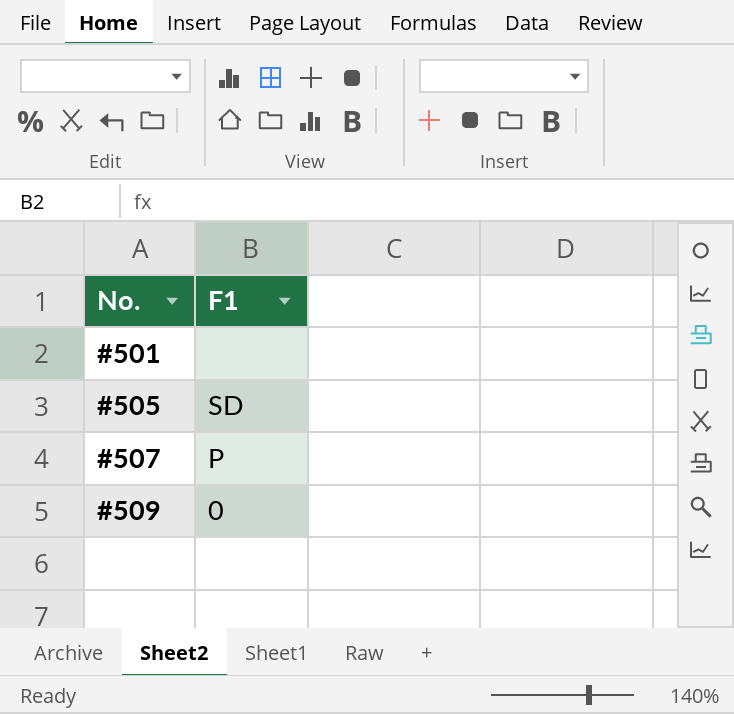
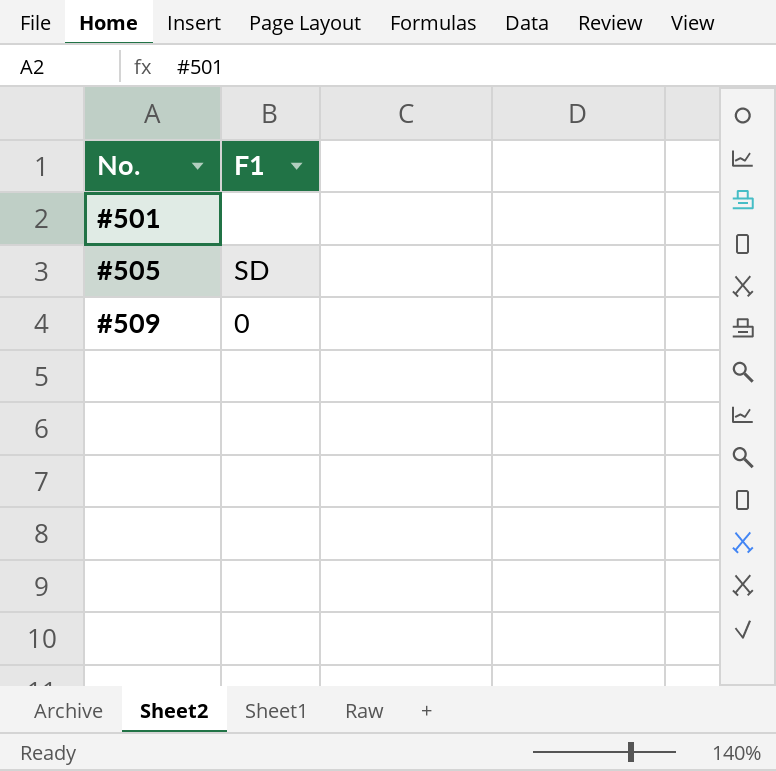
row #507: P -> none

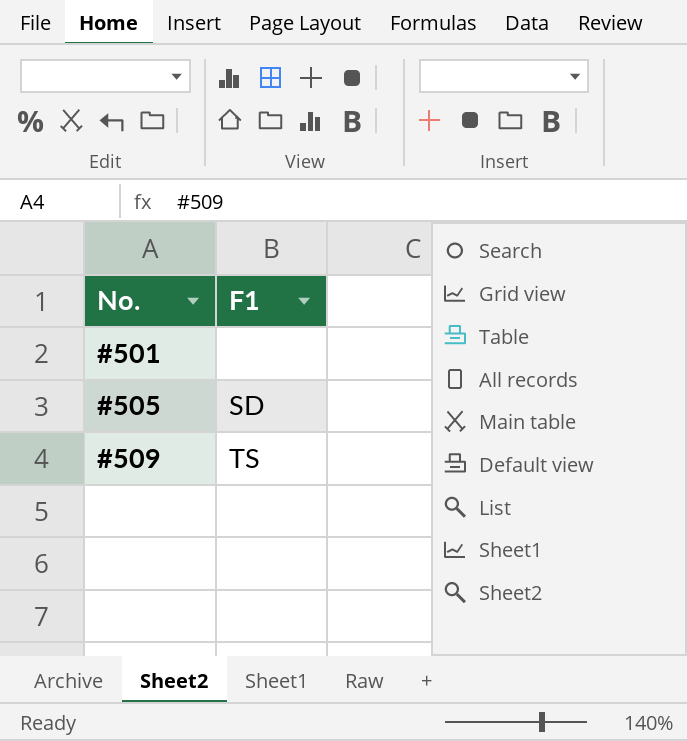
#509 | F1: 0 -> TS

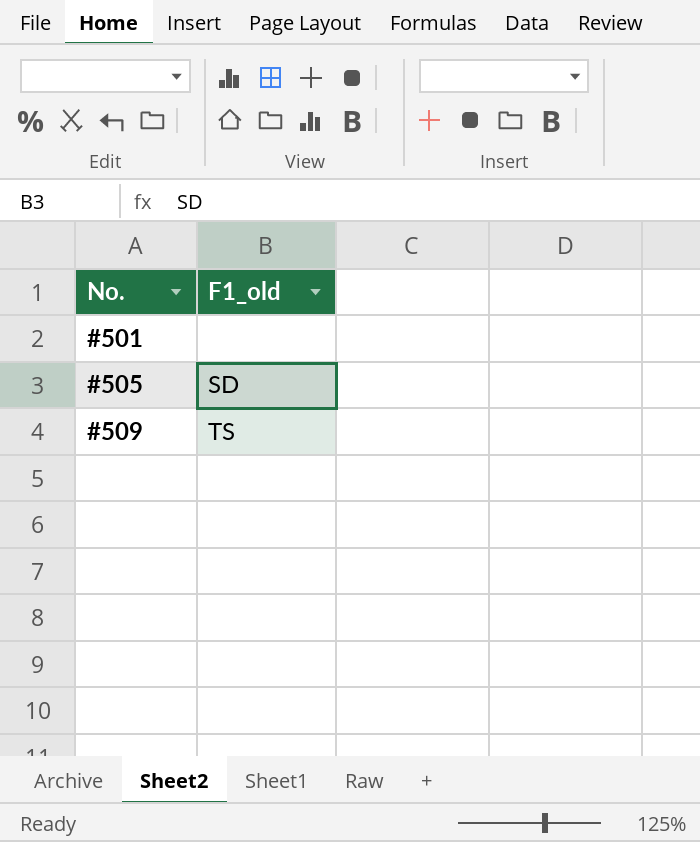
column name: F1 -> F1_old

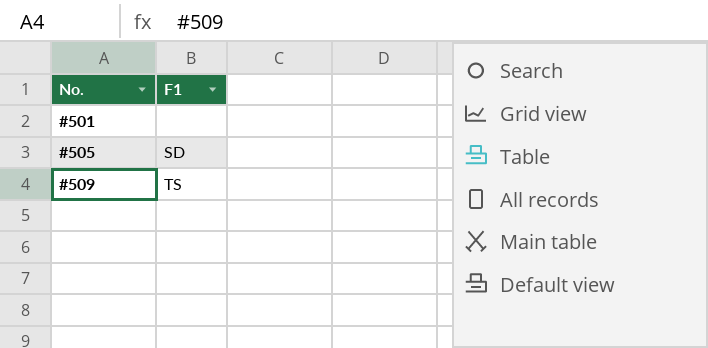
column name: F1_old -> F1

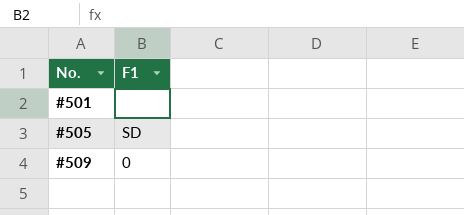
#509 | F1: TS -> 0

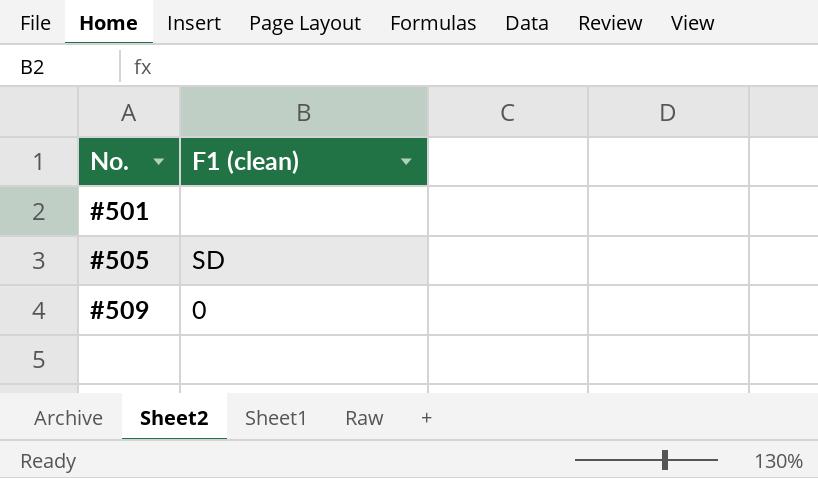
column name: F1 -> F1 (clean)

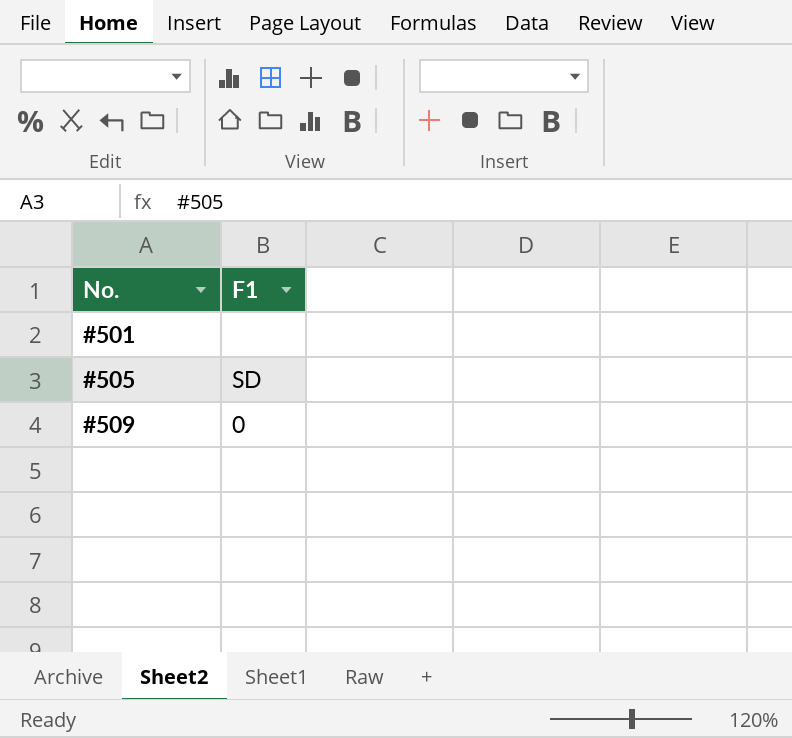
column name: F1 (clean) -> F1

